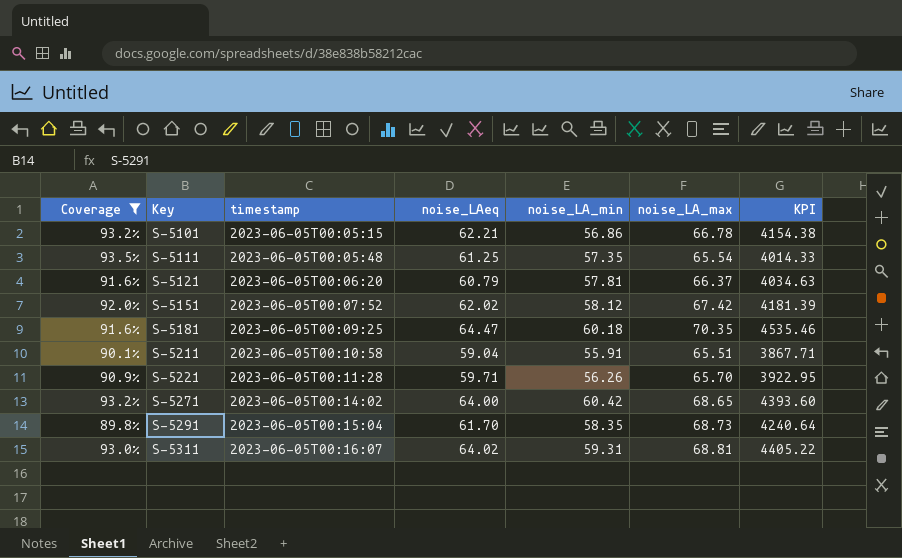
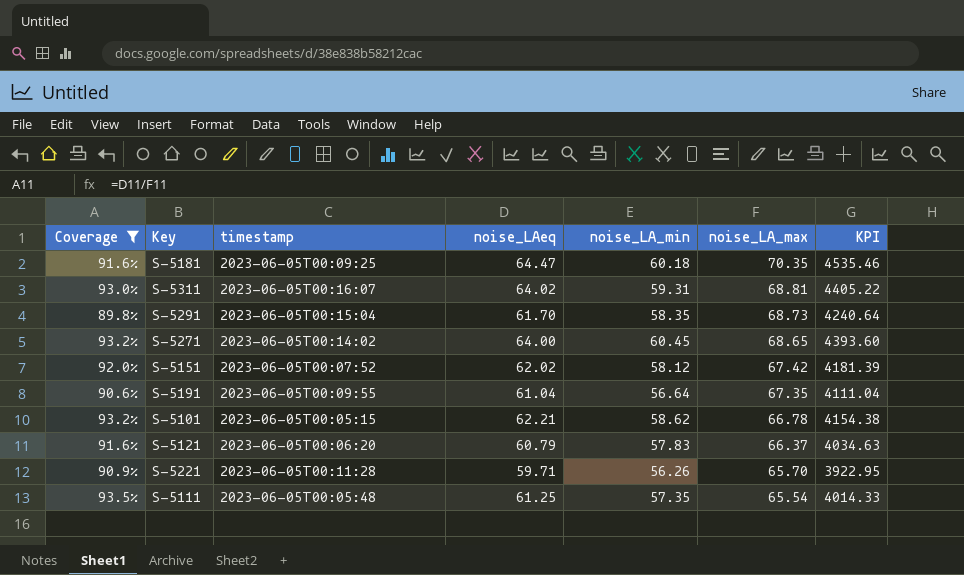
row order: Key ascending -> noise_LA_max descending
row S-5211: 90.1% | 2023-06-05T00:10:58 | 59.04 | 55.91 | 65.51 | 3867.71 -> none
S-5271 | noise_LA_min: 60.42 -> 60.45
row S-5191: none -> 90.6% | 2023-06-05T00:09:55 | 61.04 | 56.64 | 67.35 | 4111.04
S-5101 | noise_LA_min: 56.86 -> 58.62
S-5121 | noise_LA_min: 57.81 -> 57.83

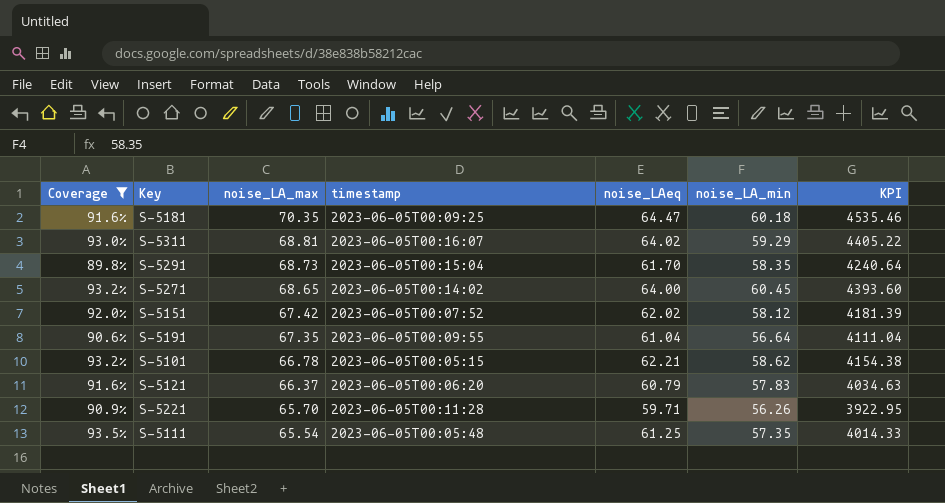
column noise_LA_max | position: 6 -> 3
S-5311 | noise_LA_min: 59.31 -> 59.29

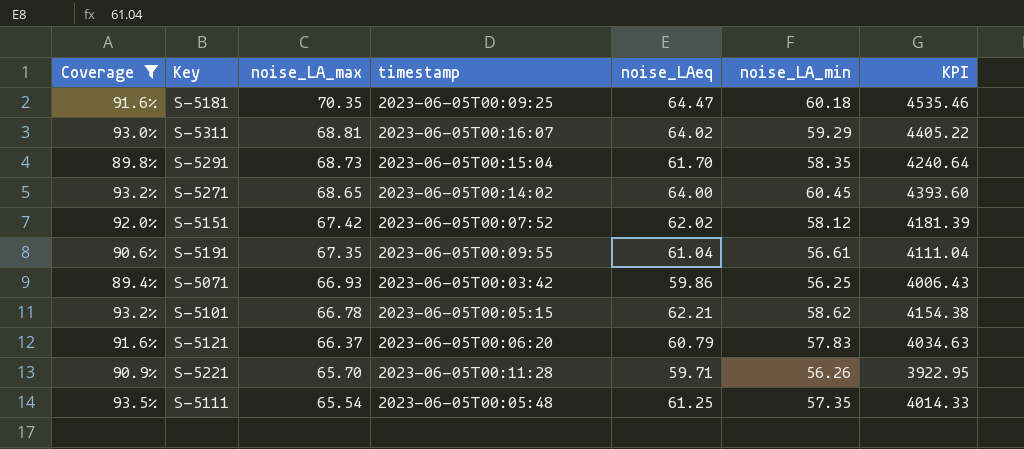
S-5191 | noise_LA_min: 56.64 -> 56.61
row S-5071: none -> 89.4% | 66.93 | 2023-06-05T00:03:42 | 59.86 | 56.25 | 4006.43

